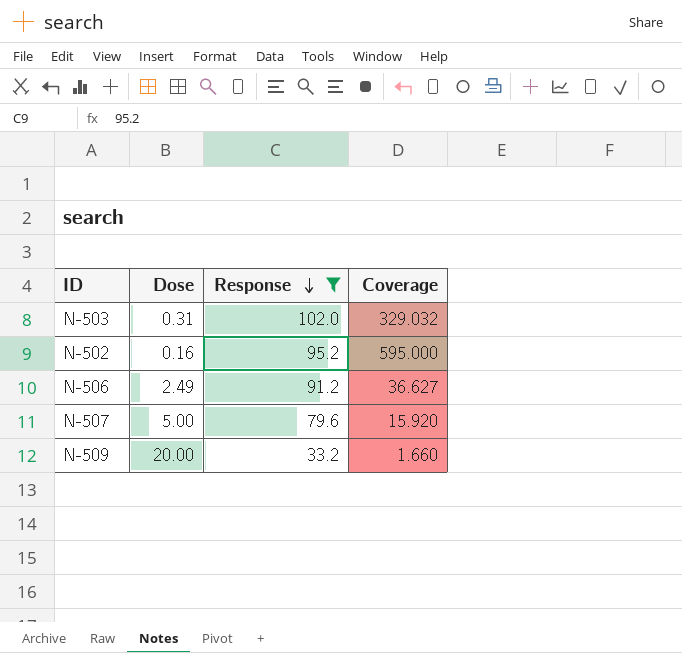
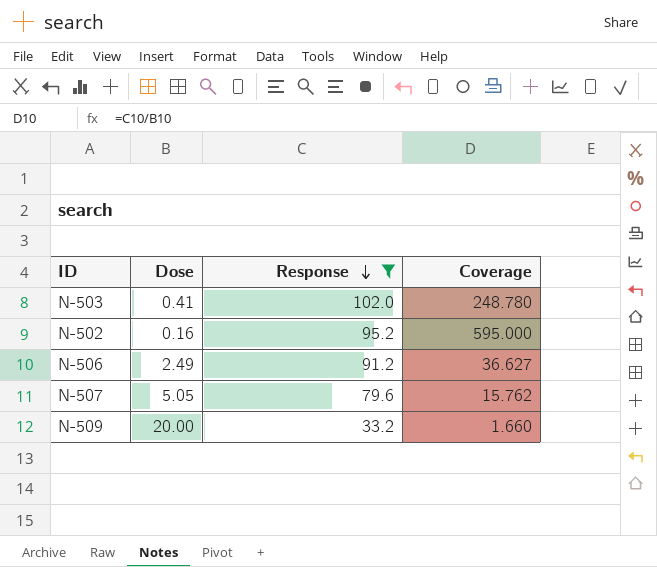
N-503 | Dose: 0.31 -> 0.41
N-503 | Coverage: 329.032 -> 248.780
N-507 | Dose: 5.00 -> 5.05
N-507 | Coverage: 15.920 -> 15.762

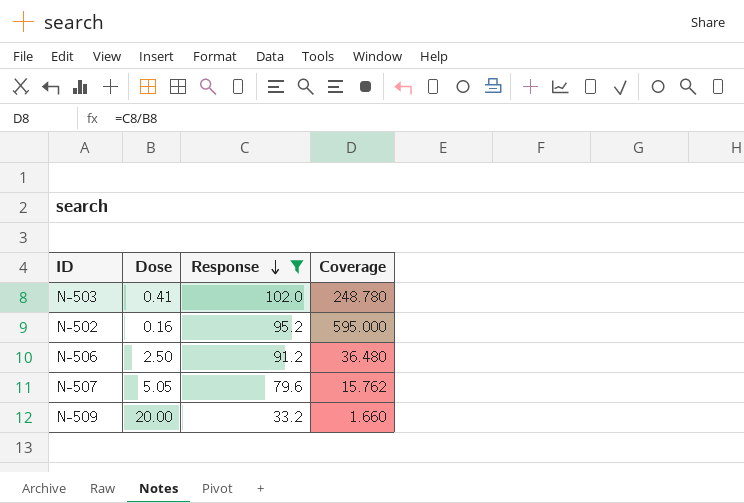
N-506 | Dose: 2.49 -> 2.50
N-506 | Coverage: 36.627 -> 36.480

